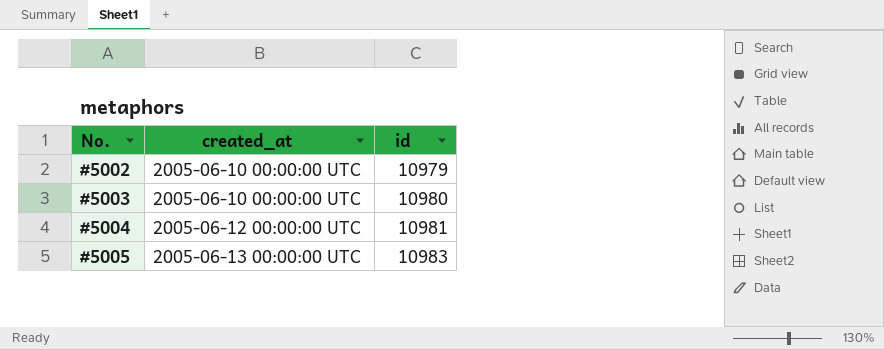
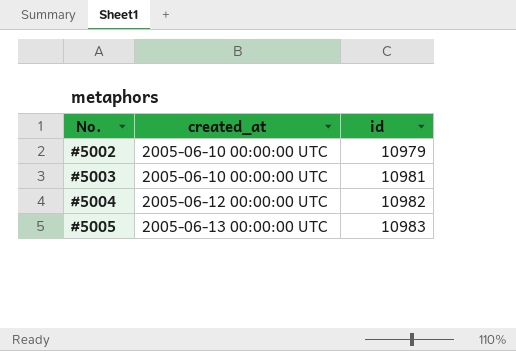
#5003 | id: 10980 -> 10981
#5004 | id: 10981 -> 10982

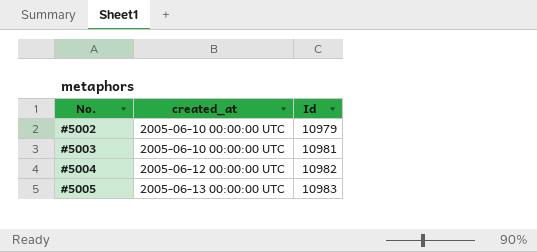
column name: id -> Id

